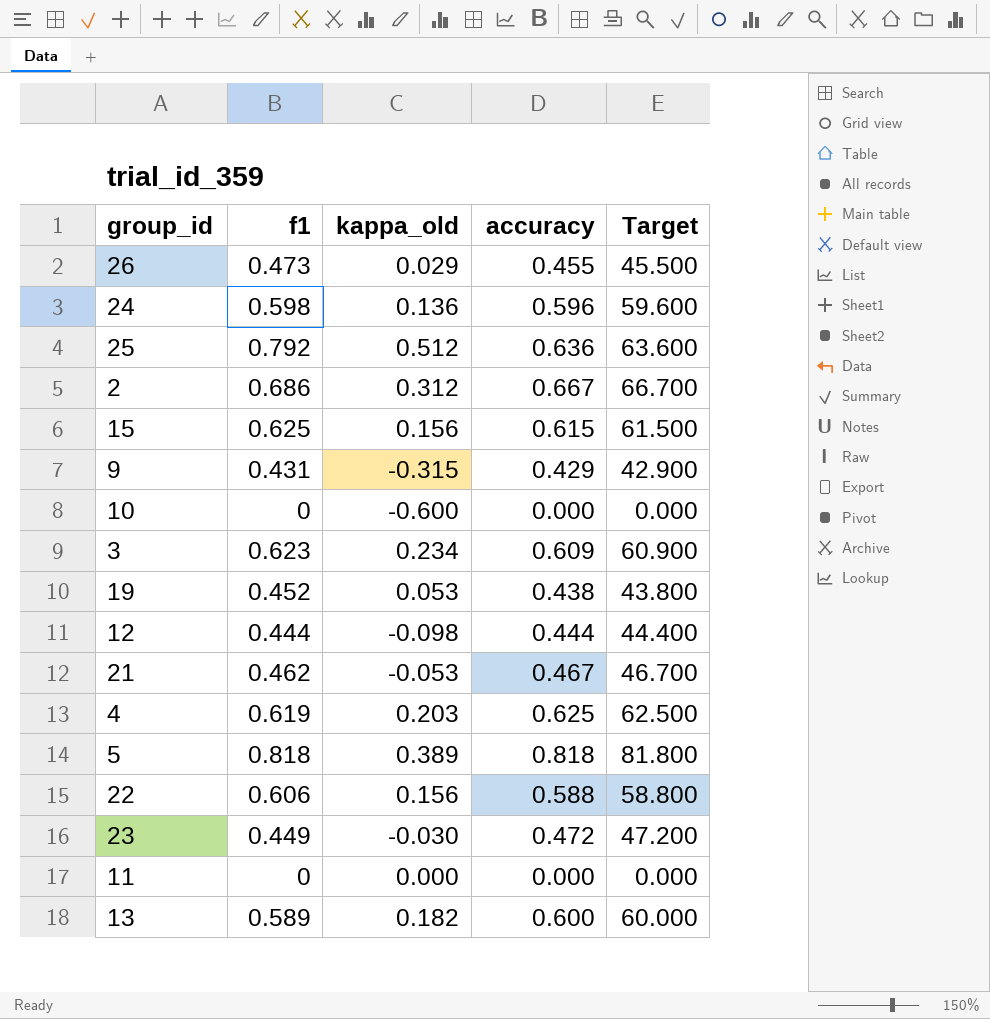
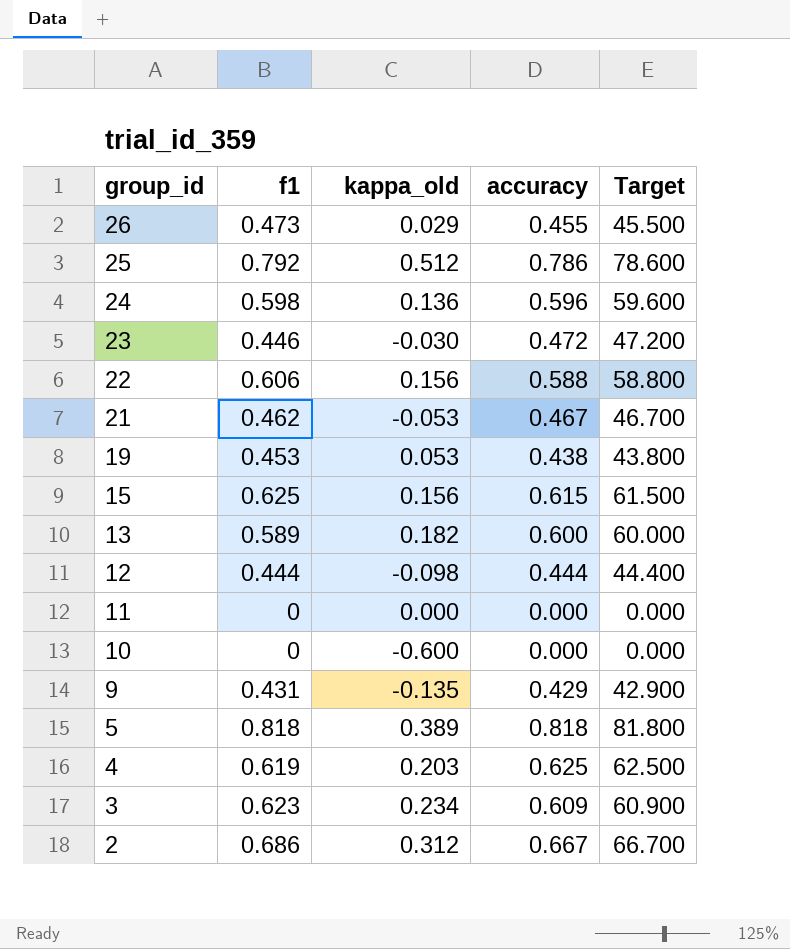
row order: none -> group_id descending
25 | accuracy: 0.636 -> 0.786
25 | Target: 63.600 -> 78.600
23 | f1: 0.449 -> 0.446
19 | f1: 0.452 -> 0.453
9 | kappa_old: -0.315 -> -0.135

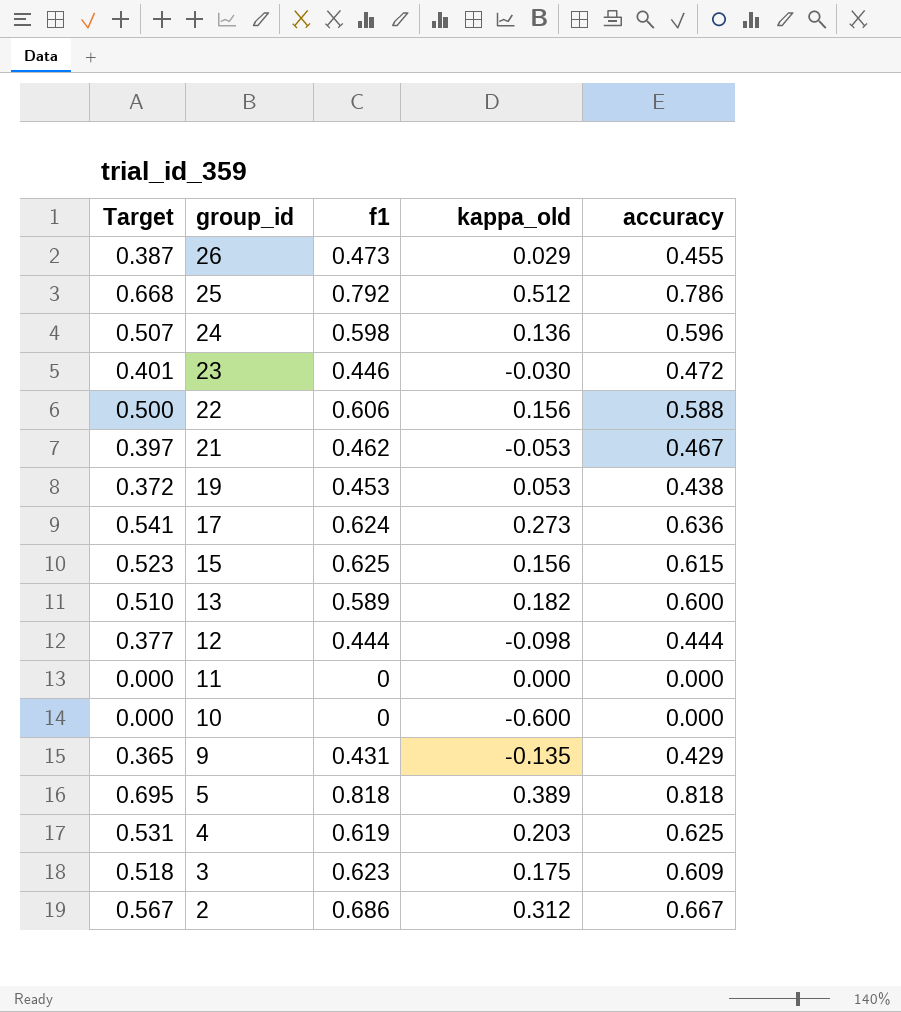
column Target | formula: [accuracy] * 100 -> [accuracy] * 0.85
column Target | position: 5 -> 1
row 17: none -> 0.541 | 0.624 | 0.273 | 0.636
3 | kappa_old: 0.234 -> 0.175

